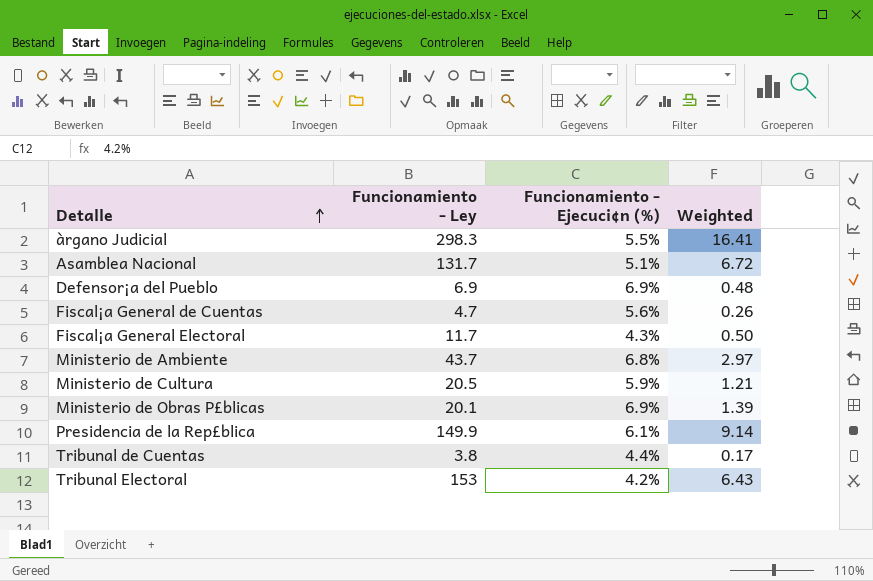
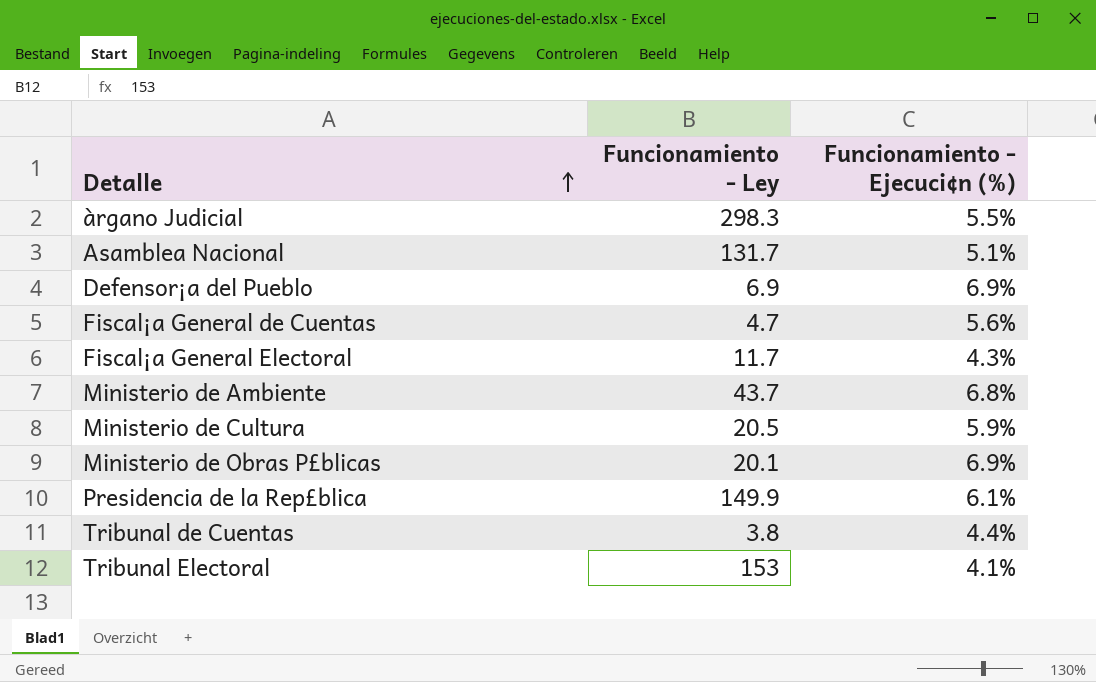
column Weighted | formula: [Funcionamiento - Ley] * [Funcionamiento - Ejecuci¢n (%)] -> none
Tribunal Electoral | Funcionamiento - Ejecuci¢n (%): 4.2% -> 4.1%

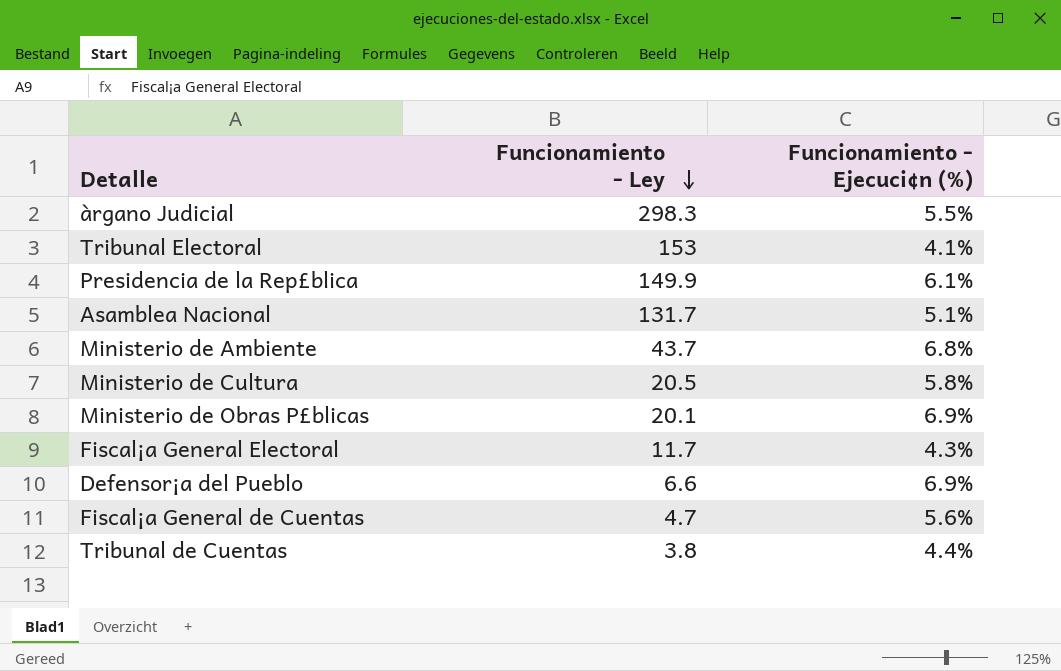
row order: Detalle ascending -> Funcionamiento - Ley descending
Ministerio de Cultura | Funcionamiento - Ejecuci¢n (%): 5.9% -> 5.8%
Defensor¡a del Pueblo | Funcionamiento - Ley: 6.9 -> 6.6

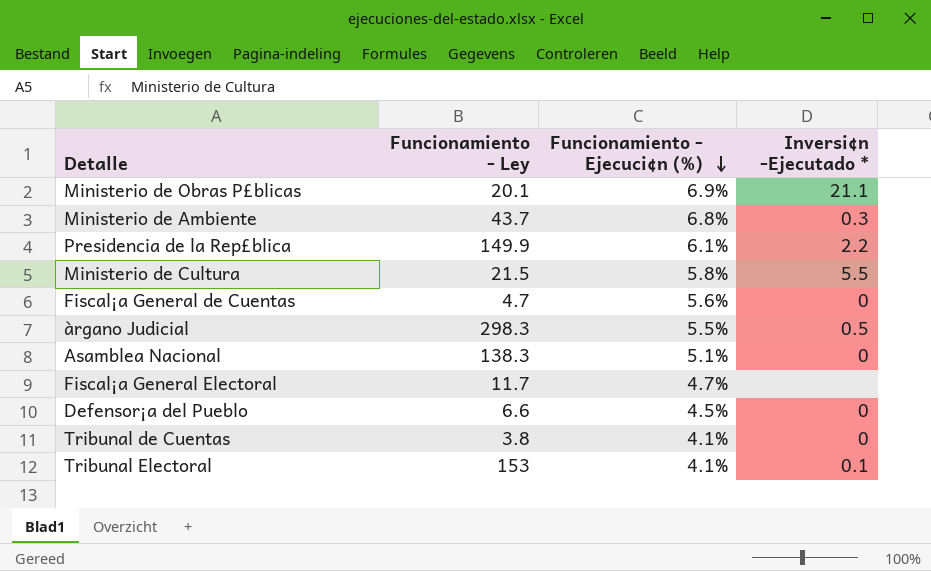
row order: Funcionamiento - Ley descending -> Funcionamiento - Ejecuci¢n (%) descending
column Inversi¢n -Ejecutado * | position: none -> 4
Ministerio de Cultura | Funcionamiento - Ley: 20.5 -> 21.5
Asamblea Nacional | Funcionamiento - Ley: 131.7 -> 138.3
Fiscal¡a General Electoral | Funcionamiento - Ejecuci¢n (%): 4.3% -> 4.7%
Defensor¡a del Pueblo | Funcionamiento - Ejecuci¢n (%): 6.9% -> 4.5%
Tribunal de Cuentas | Funcionamiento - Ejecuci¢n (%): 4.4% -> 4.1%

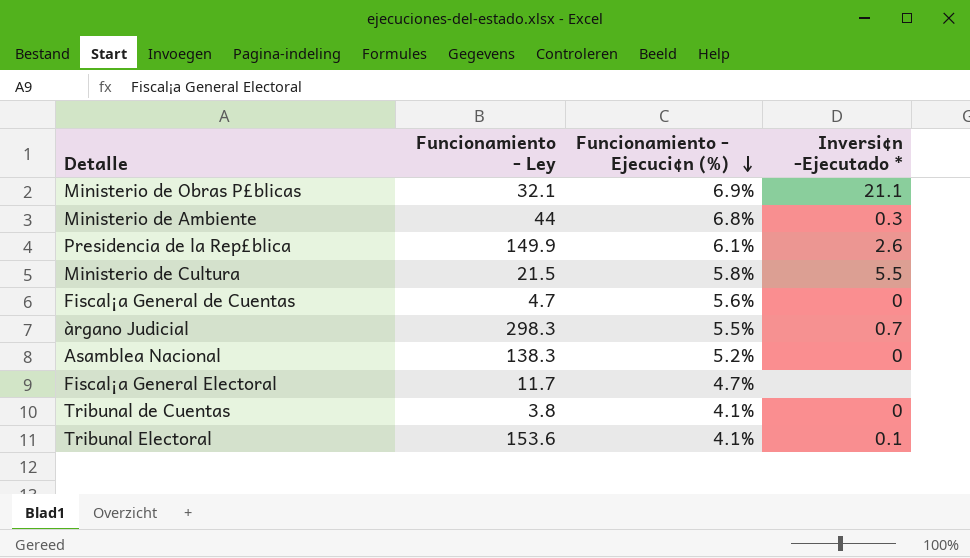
row Defensor¡a del Pueblo: 6.6 | 4.5% | 0 -> none
Ministerio de Obras P£blicas | Funcionamiento - Ley: 20.1 -> 32.1
Ministerio de Ambiente | Funcionamiento - Ley: 43.7 -> 44
Presidencia de la Rep£blica | Inversi¢n -Ejecutado *: 2.2 -> 2.6
àrgano Judicial | Inversi¢n -Ejecutado *: 0.5 -> 0.7
Asamblea Nacional | Funcionamiento - Ejecuci¢n (%): 5.1% -> 5.2%
Tribunal Electoral | Funcionamiento - Ley: 153 -> 153.6

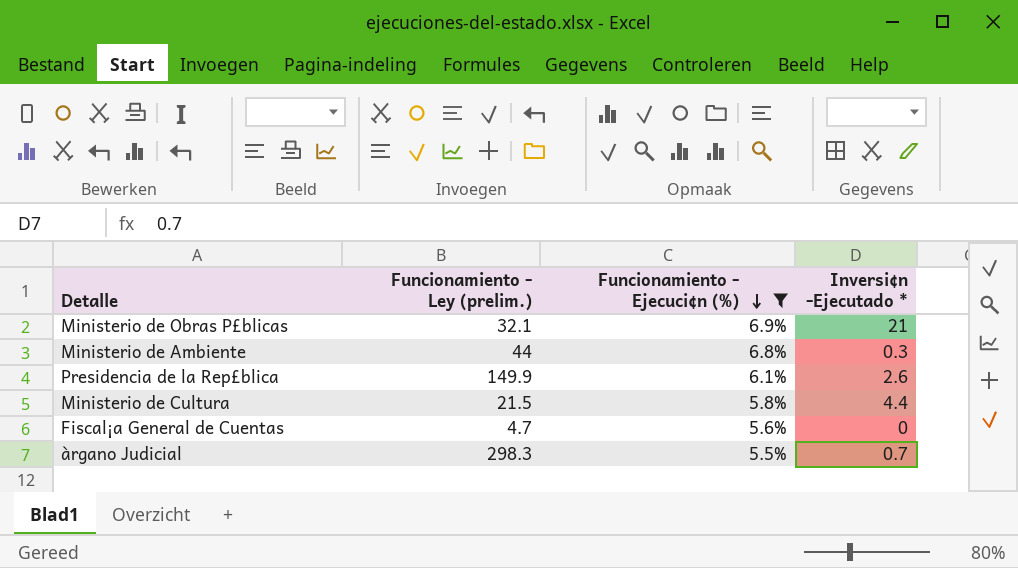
filter: none -> Funcionamiento - Ejecuci¢n (%) >= 5.5%
column name: Funcionamiento - Ley -> Funcionamiento - Ley (prelim.)
Ministerio de Obras P£blicas | Inversi¢n -Ejecutado *: 21.1 -> 21
Ministerio de Cultura | Inversi¢n -Ejecutado *: 5.5 -> 4.4

